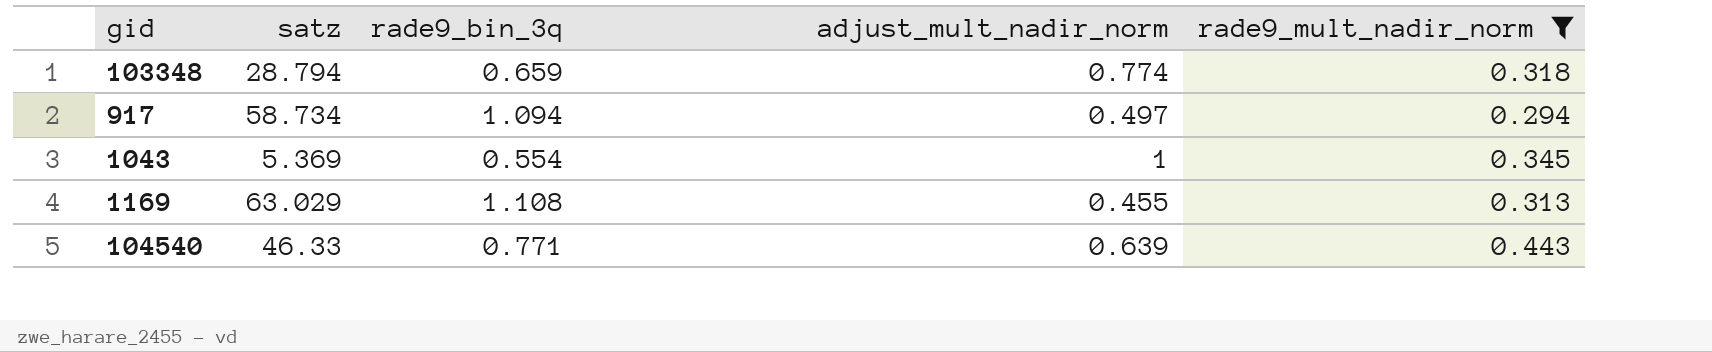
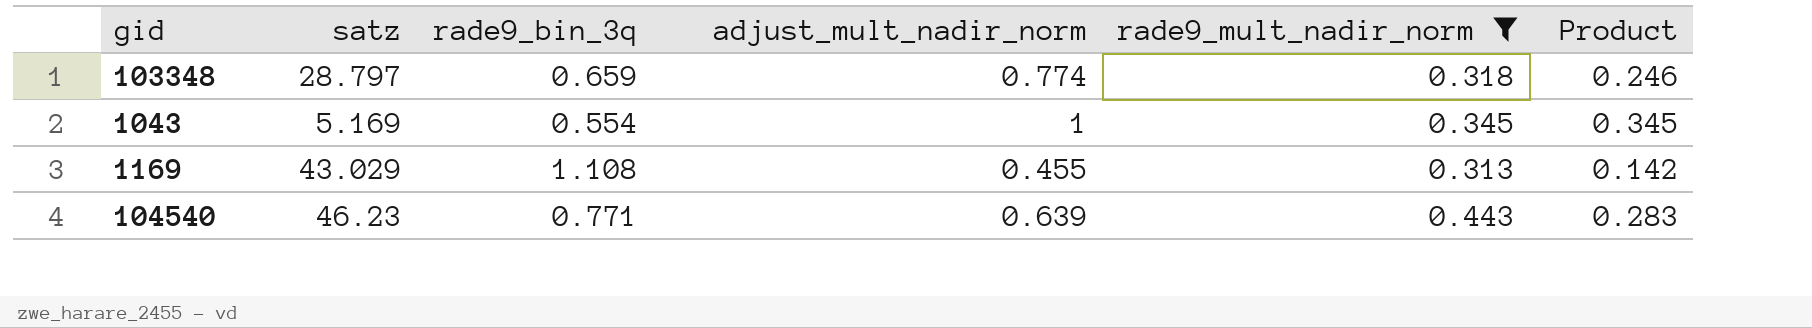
column Product | formula: none -> [adjust_mult_nadir_norm] * [rade9_mult_nadir_norm]
row 917: 58.734 | 1.094 | 0.497 | 0.294 -> none
103348 | satz: 28.794 -> 28.797
1043 | satz: 5.369 -> 5.169
1169 | satz: 63.029 -> 43.029
104540 | satz: 46.33 -> 46.23

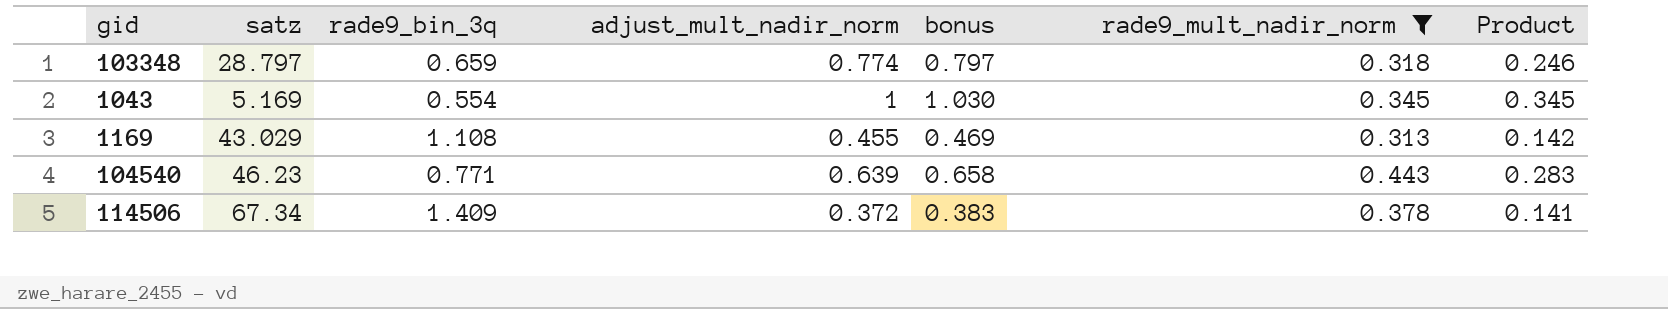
column bonus | formula: none -> [adjust_mult_nadir_norm] * 1.03
row 114506: none -> 67.34 | 1.409 | 0.372 | 0.383 | 0.378 | 0.141

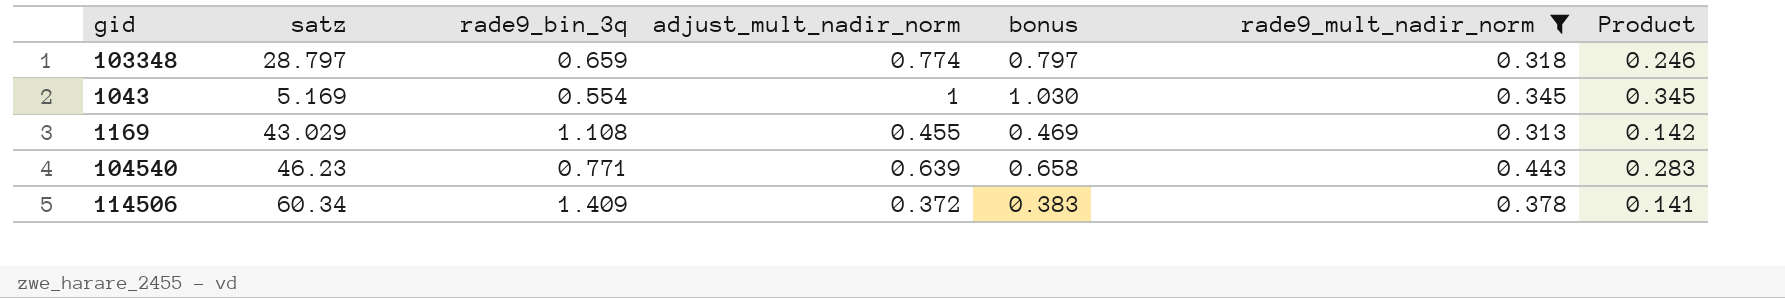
114506 | satz: 67.34 -> 60.34

